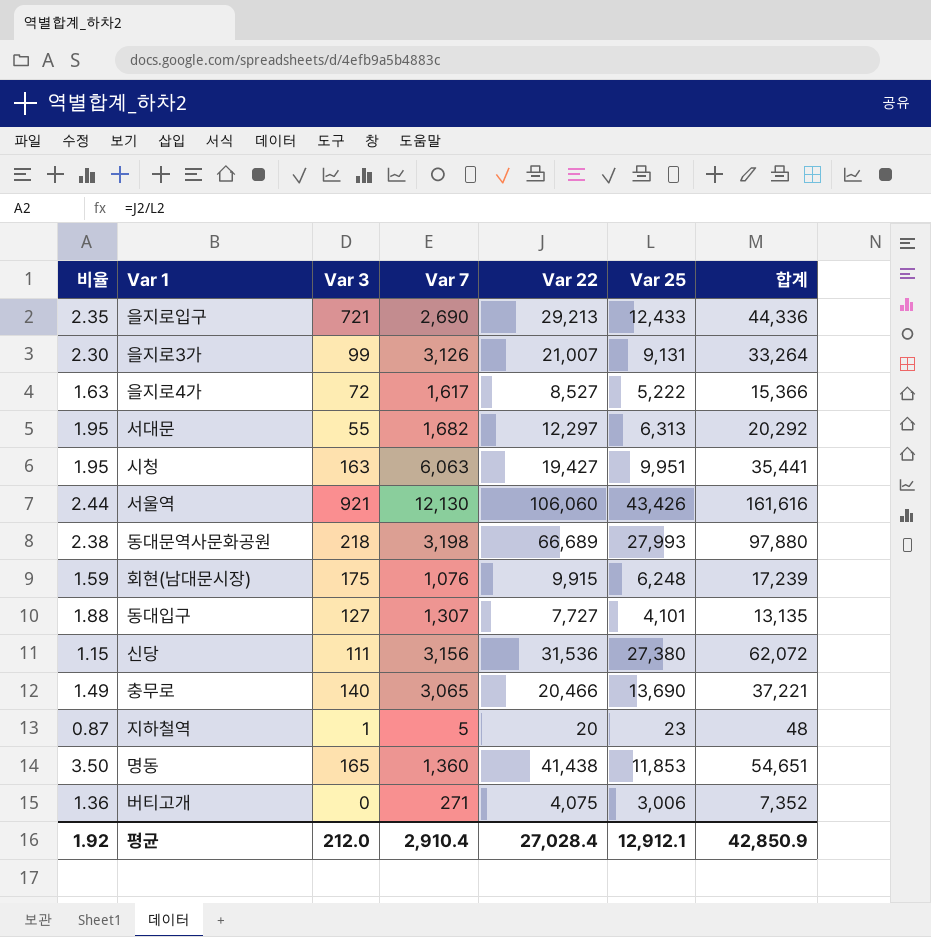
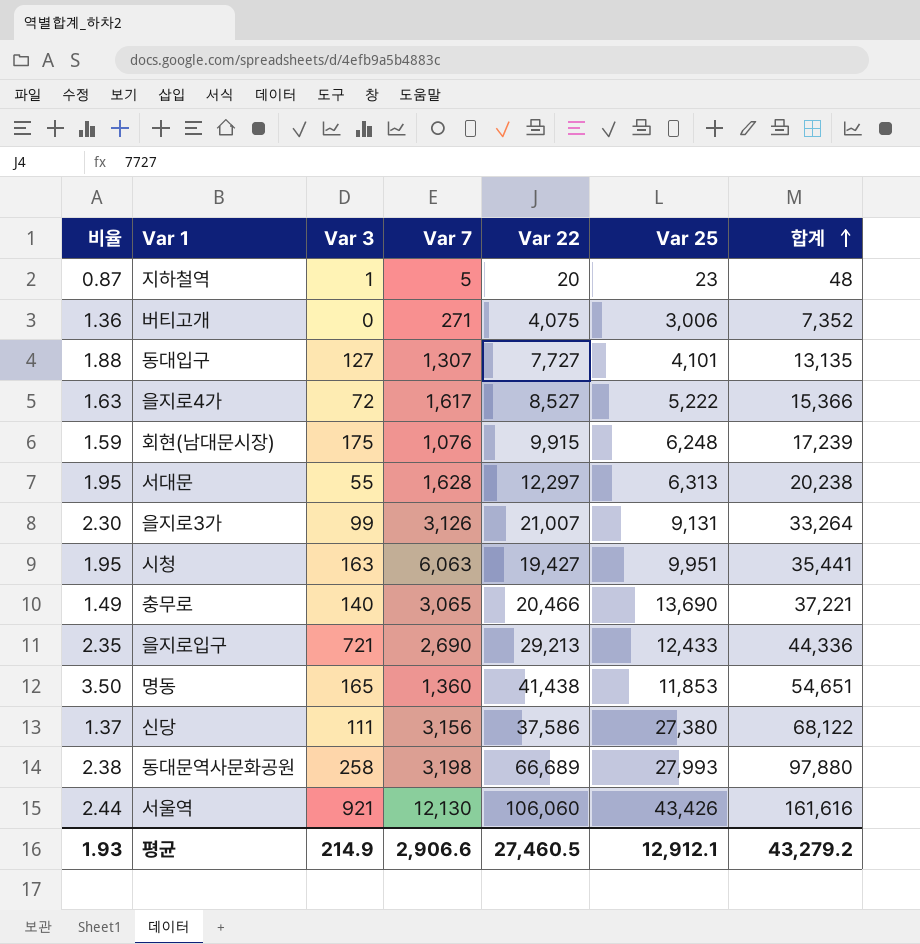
row order: none -> 합계 ascending
서대문 | Var 7: 1,682 -> 1,628
서대문 | 합계: 20,292 -> 20,238
신당 | 비율: 1.15 -> 1.37
신당 | Var 22: 31,536 -> 37,586
신당 | 합계: 62,072 -> 68,122
동대문역사문화공원 | Var 3: 218 -> 258
평균 | 비율: 1.92 -> 1.93
평균 | Var 3: 212.0 -> 214.9
평균 | Var 7: 2,910.4 -> 2,906.6
평균 | Var 22: 27,028.4 -> 27,460.5
평균 | 합계: 42,850.9 -> 43,279.2

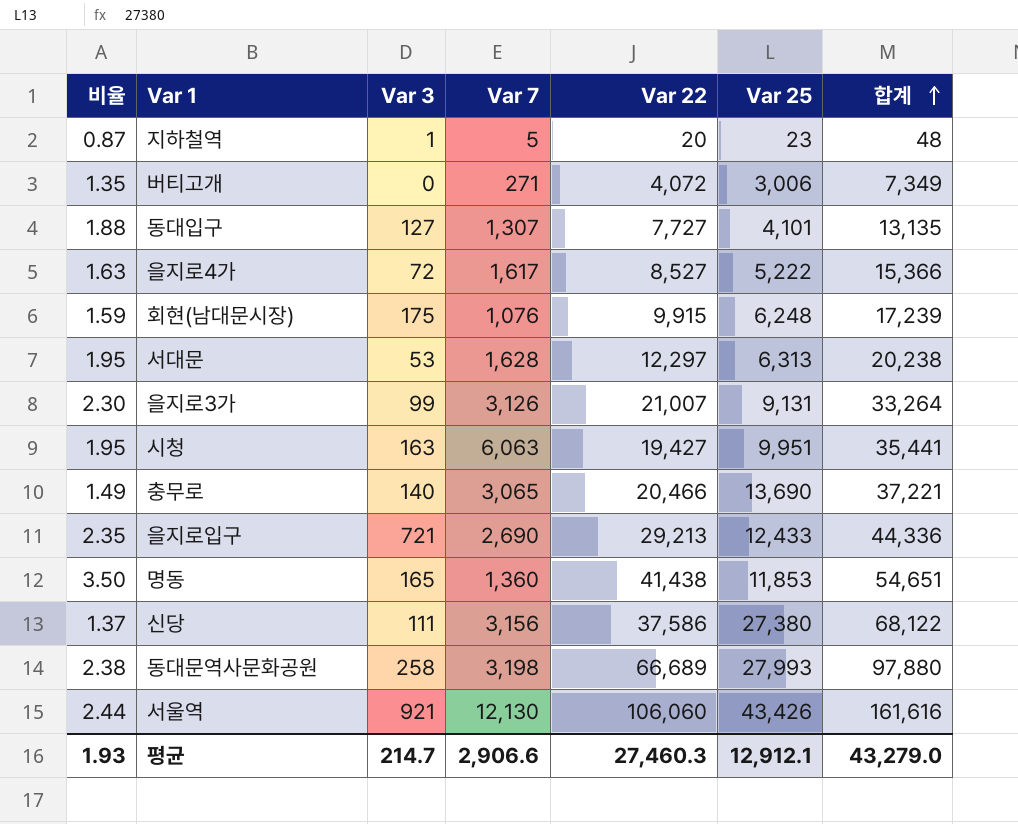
버티고개 | 비율: 1.36 -> 1.35
버티고개 | Var 22: 4,075 -> 4,072
버티고개 | 합계: 7,352 -> 7,349
서대문 | Var 3: 55 -> 53
평균 | Var 3: 214.9 -> 214.7
평균 | Var 22: 27,460.5 -> 27,460.3
평균 | 합계: 43,279.2 -> 43,279.0

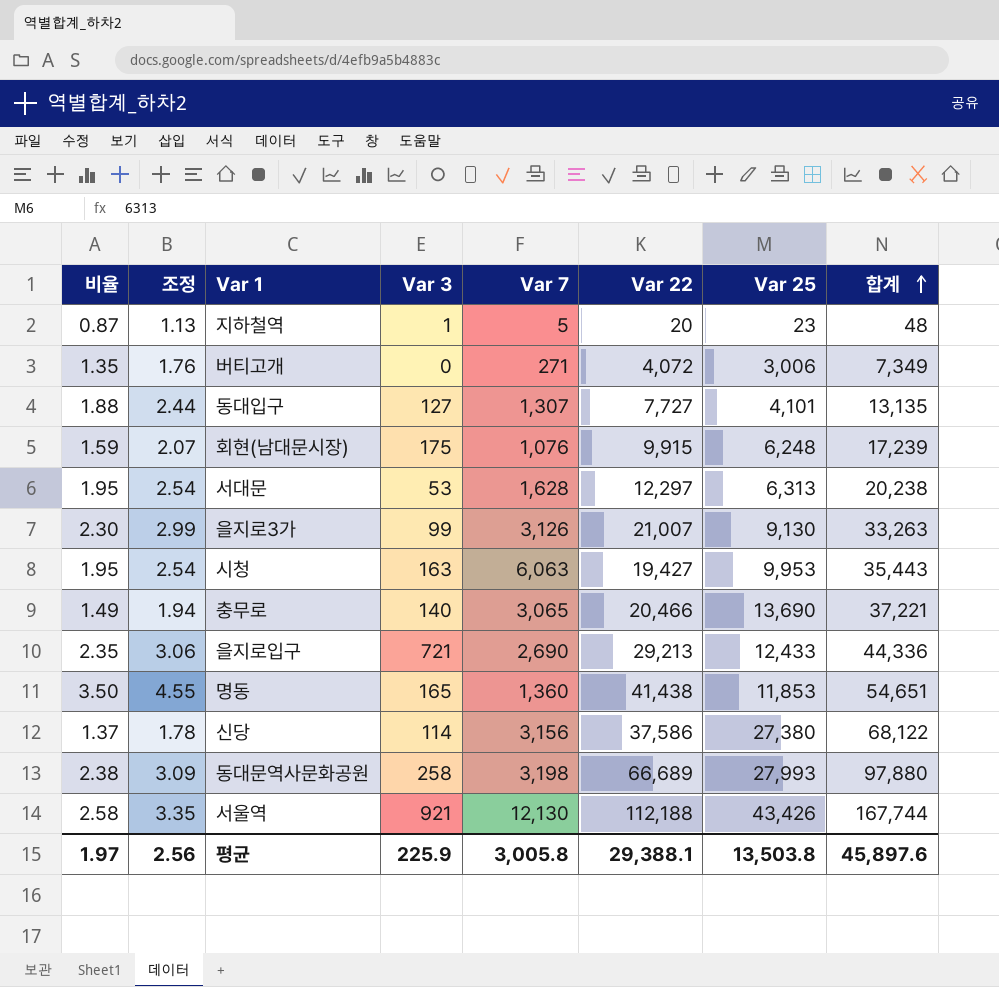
column 조정 | formula: none -> [비율] * 1.3
row 을지로4가: 1.63 | 72 | 1,617 | 8,527 | 5,222 | 15,366 -> none
을지로3가 | Var 25: 9,131 -> 9,130
을지로3가 | 합계: 33,264 -> 33,263
시청 | Var 25: 9,951 -> 9,953
시청 | 합계: 35,441 -> 35,443
신당 | Var 3: 111 -> 114
서울역 | 비율: 2.44 -> 2.58
서울역 | Var 22: 106,060 -> 112,188
서울역 | 합계: 161,616 -> 167,744
평균 | 비율: 1.93 -> 1.97
평균 | Var 3: 214.7 -> 225.9
평균 | Var 7: 2,906.6 -> 3,005.8
평균 | Var 22: 27,460.3 -> 29,388.1
평균 | Var 25: 12,912.1 -> 13,503.8
평균 | 합계: 43,279.0 -> 45,897.6

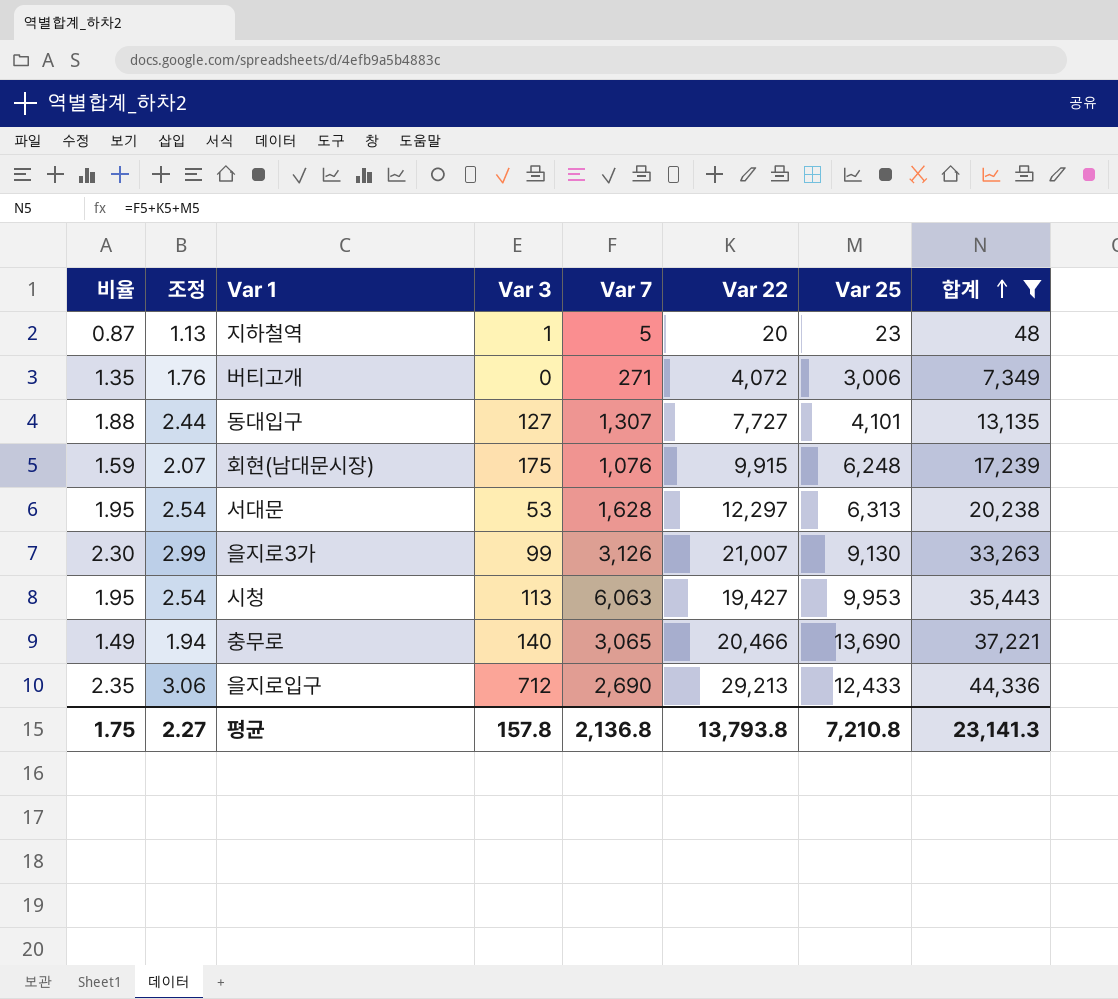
filter: none -> 합계 <= 44,336
시청 | Var 3: 163 -> 113
을지로입구 | Var 3: 721 -> 712
평균 | 비율: 1.97 -> 1.75
평균 | 조정: 2.56 -> 2.27
평균 | Var 3: 225.9 -> 157.8
평균 | Var 7: 3,005.8 -> 2,136.8
평균 | Var 22: 29,388.1 -> 13,793.8
평균 | Var 25: 13,503.8 -> 7,210.8
평균 | 합계: 45,897.6 -> 23,141.3

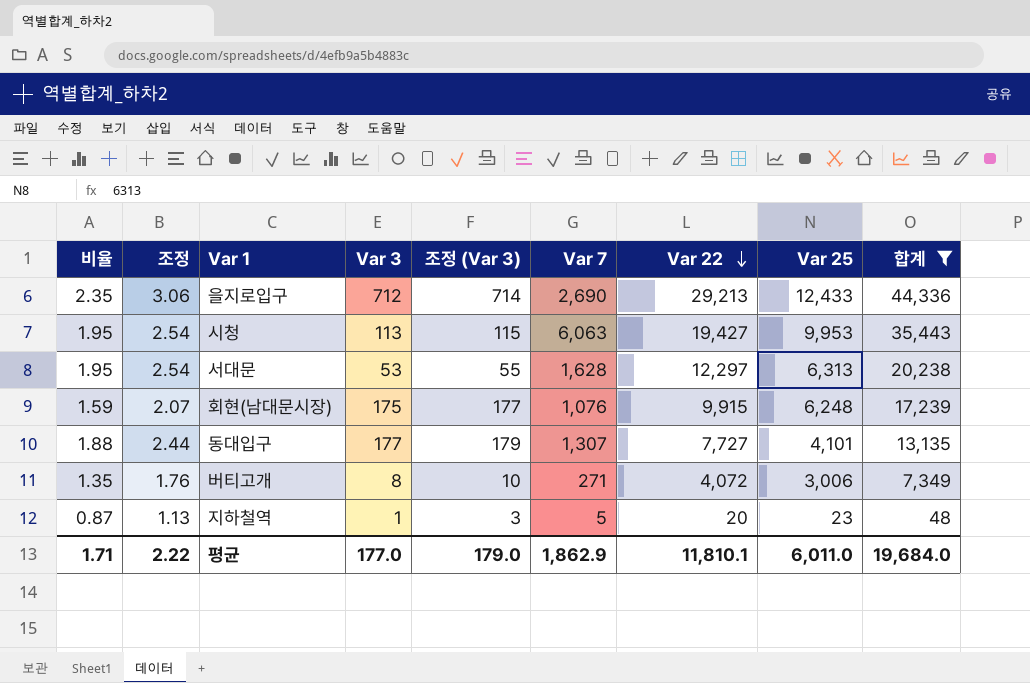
row order: 합계 ascending -> Var 22 descending
column 조정 (Var 3) | formula: none -> [Var 3] + 2
row 을지로3가: 2.30 | 2.99 | 99 | 3,126 | 21,007 | 9,130 | 33,263 -> none
row 충무로: 1.49 | 1.94 | 140 | 3,065 | 20,466 | 13,690 | 37,221 -> none
동대입구 | Var 3: 127 -> 177
버티고개 | Var 3: 0 -> 8
평균 | 비율: 1.75 -> 1.71
평균 | 조정: 2.27 -> 2.22
평균 | Var 3: 157.8 -> 177.0
평균 | Var 7: 2,136.8 -> 1,862.9
평균 | Var 22: 13,793.8 -> 11,810.1
평균 | Var 25: 7,210.8 -> 6,011.0
평균 | 합계: 23,141.3 -> 19,684.0

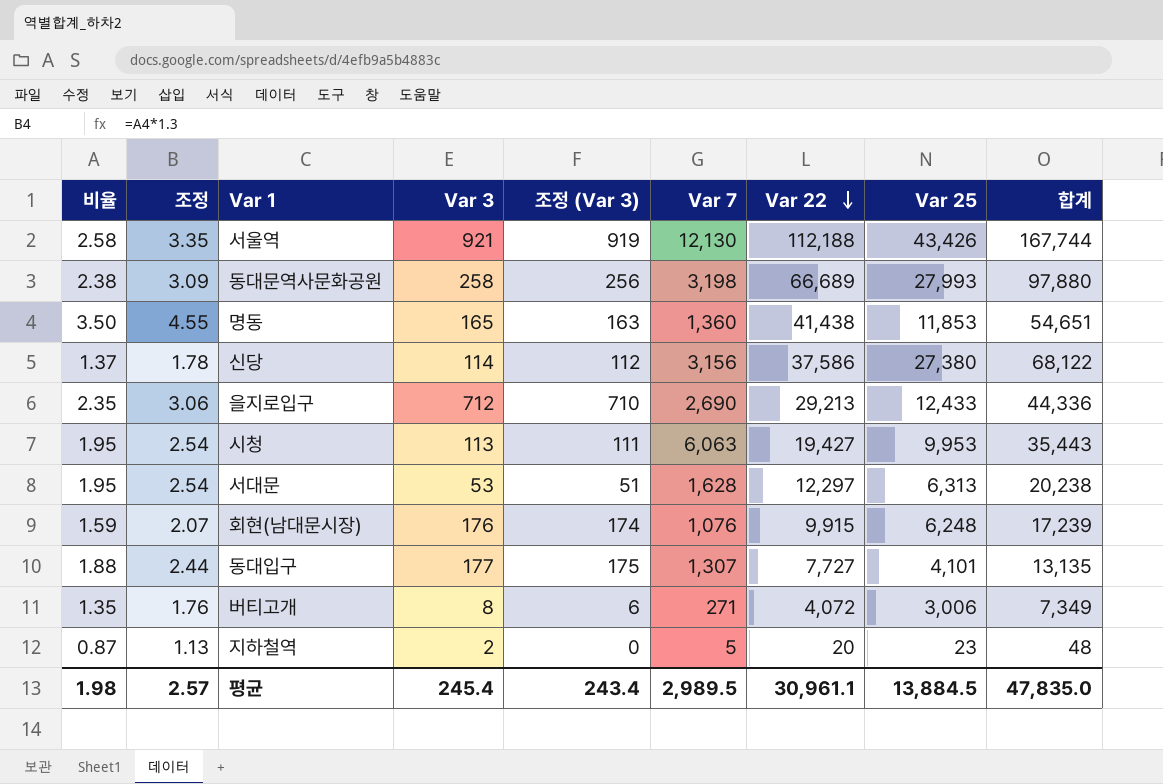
filter: 합계 <= 44,336 -> none
column 조정 (Var 3) | formula: [Var 3] + 2 -> [Var 3] - 2
회현(남대문시장) | Var 3: 175 -> 176
지하철역 | Var 3: 1 -> 2
평균 | 비율: 1.71 -> 1.98
평균 | 조정: 2.22 -> 2.57
평균 | Var 3: 177.0 -> 245.4
평균 | 조정 (Var 3): 179.0 -> 243.4
평균 | Var 7: 1,862.9 -> 2,989.5
평균 | Var 22: 11,810.1 -> 30,961.1
평균 | Var 25: 6,011.0 -> 13,884.5
평균 | 합계: 19,684.0 -> 47,835.0

